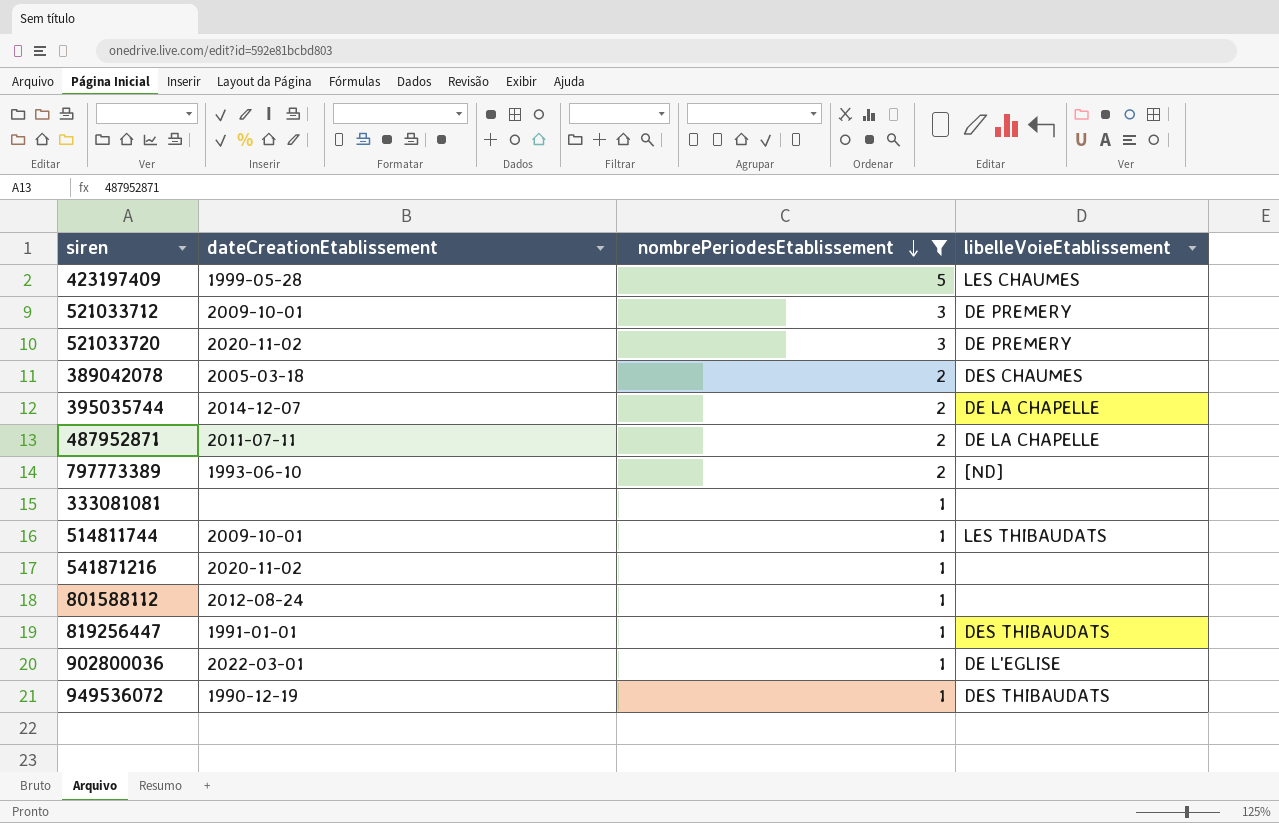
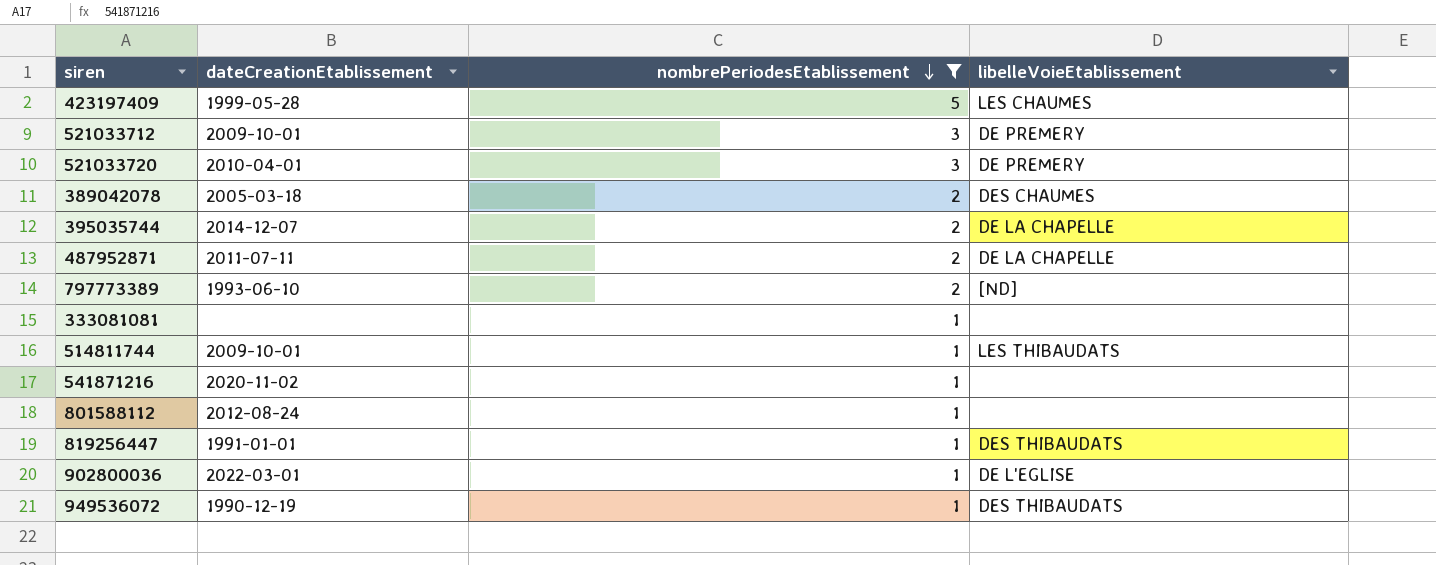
521033720 | dateCreationEtablissement: 2020-11-02 -> 2010-04-01

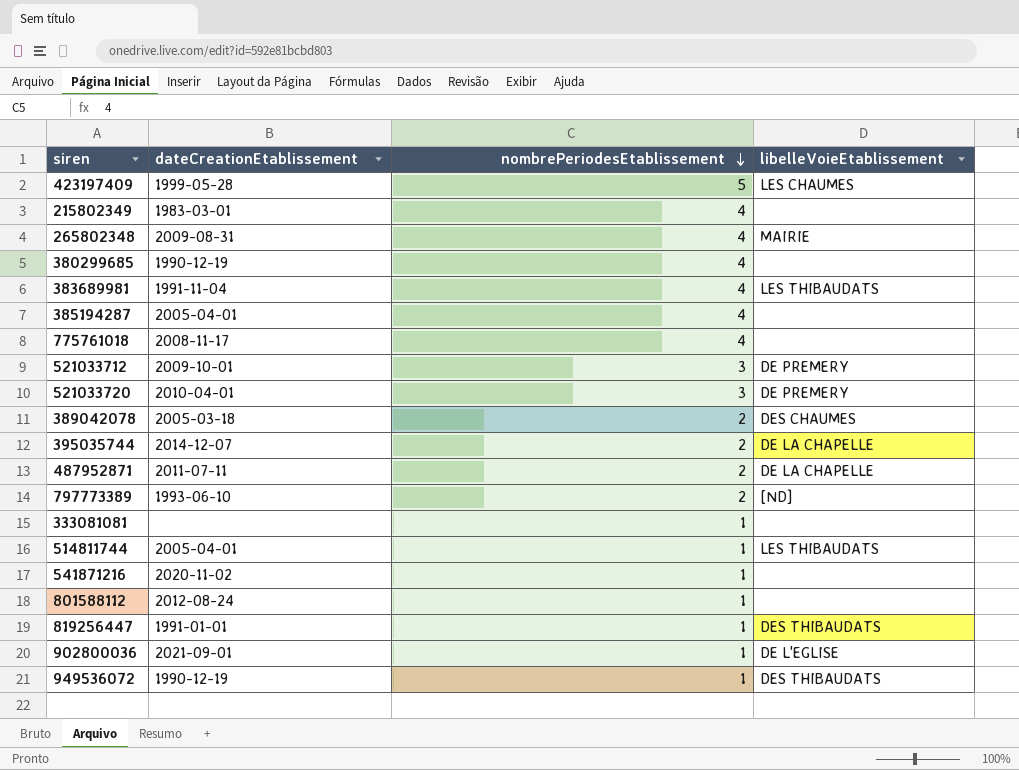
filter: nombrePeriodesEtablissement != 4 -> none
514811744 | dateCreationEtablissement: 2009-10-01 -> 2005-04-01
902800036 | dateCreationEtablissement: 2022-03-01 -> 2021-09-01

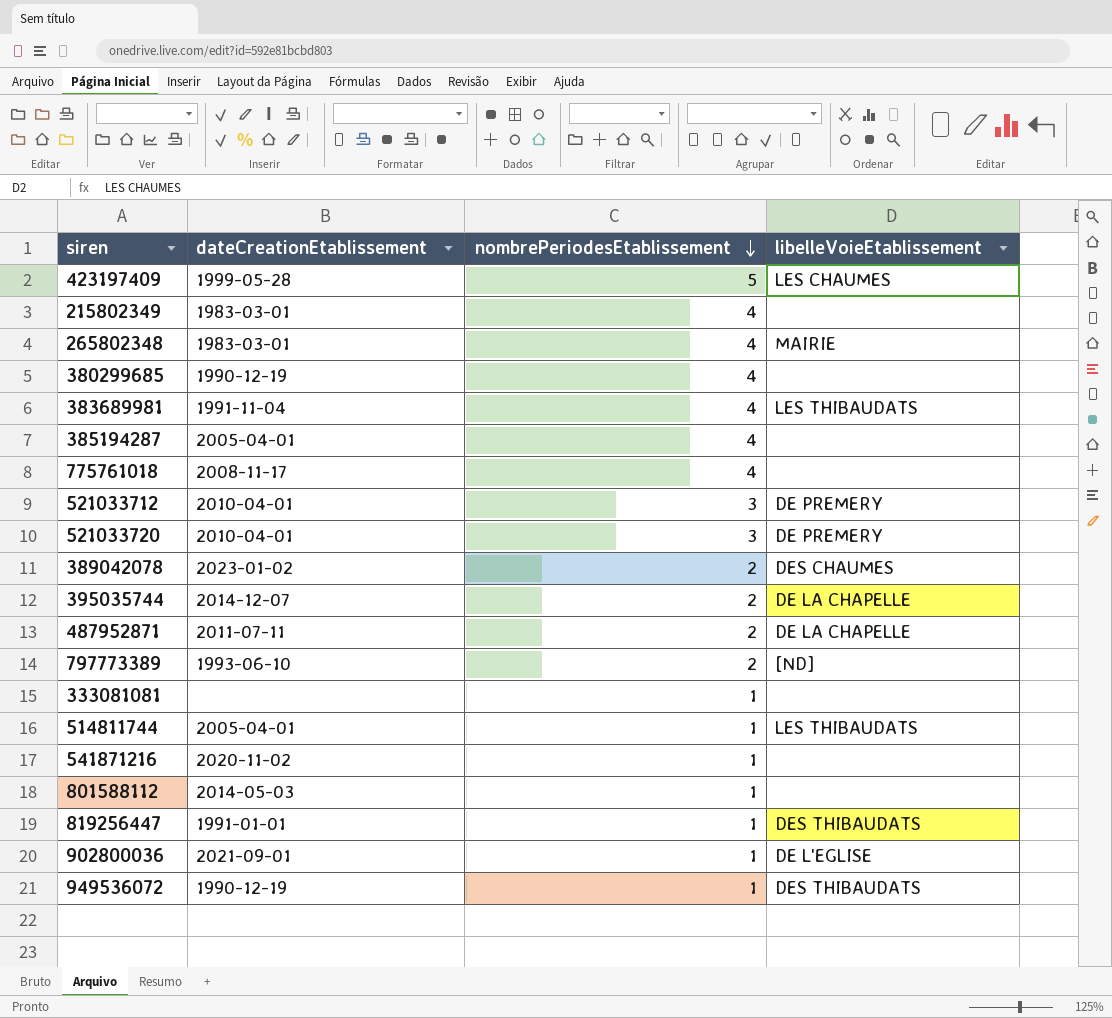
265802348 | dateCreationEtablissement: 2009-08-31 -> 1983-03-01
521033712 | dateCreationEtablissement: 2009-10-01 -> 2010-04-01
389042078 | dateCreationEtablissement: 2005-03-18 -> 2023-01-02
801588112 | dateCreationEtablissement: 2012-08-24 -> 2014-05-03

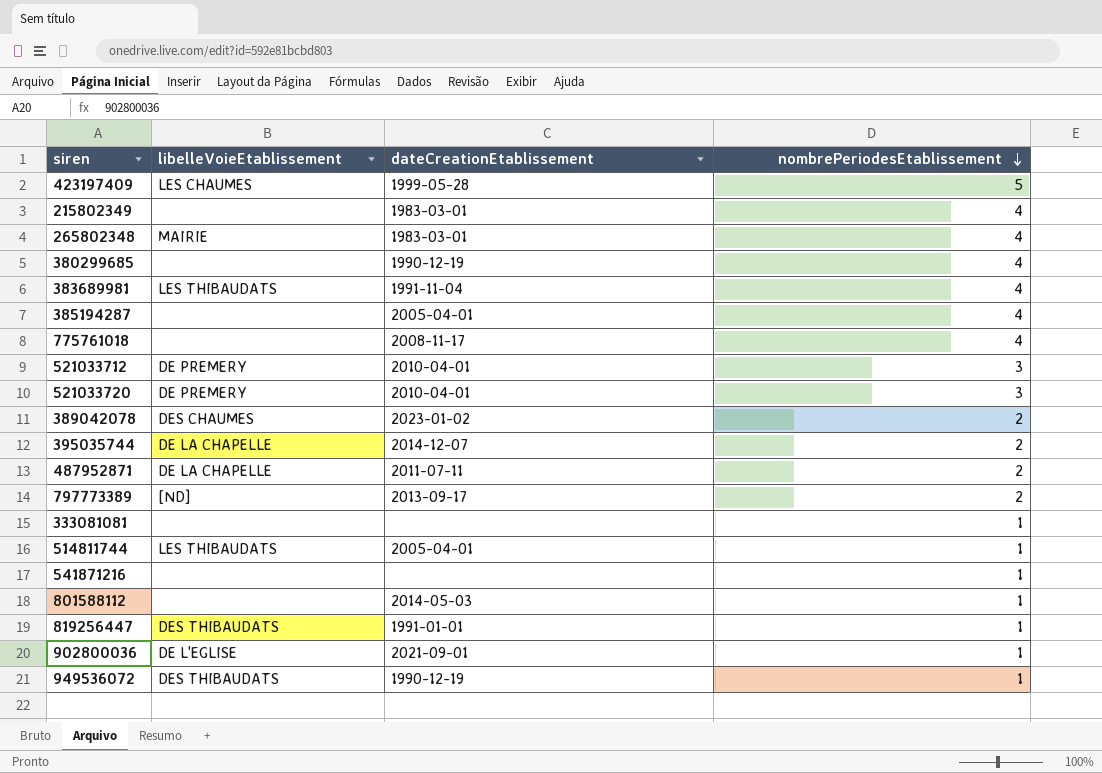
column libelleVoieEtablissement | position: 4 -> 2
797773389 | dateCreationEtablissement: 1993-06-10 -> 2013-09-17
541871216 | dateCreationEtablissement: 2020-11-02 -> none

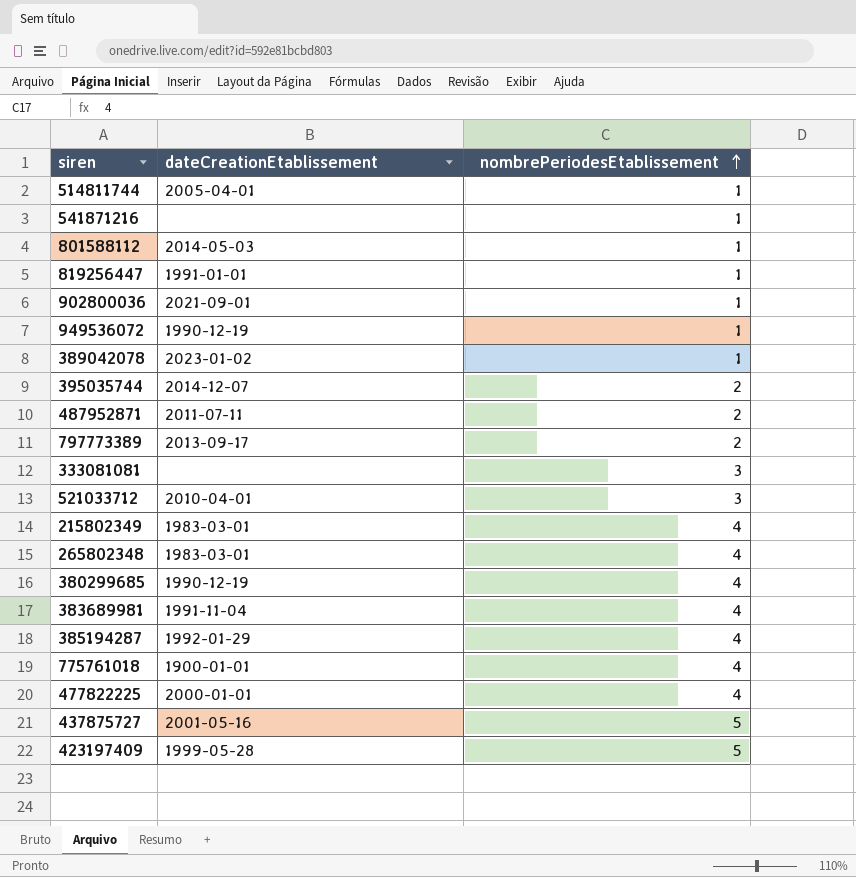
row order: nombrePeriodesEtablissement descending -> nombrePeriodesEtablissement ascending
column libelleVoieEtablissement | position: 2 -> none
row 521033720: DE PREMERY | 2010-04-01 | 3 -> none
389042078 | nombrePeriodesEtablissement: 2 -> 1
333081081 | nombrePeriodesEtablissement: 1 -> 3
385194287 | dateCreationEtablissement: 2005-04-01 -> 1992-01-29
775761018 | dateCreationEtablissement: 2008-11-17 -> 1900-01-01
row 477822225: none -> 2000-01-01 | 4
row 437875727: none -> 2001-05-16 | 5

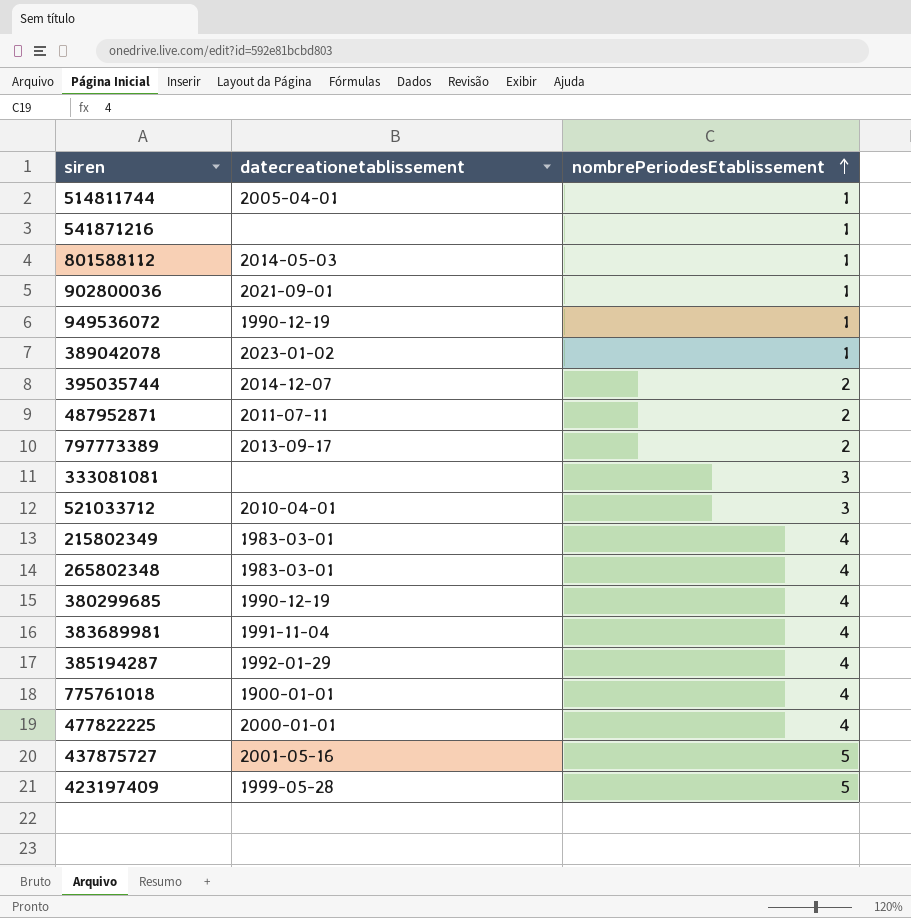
column name: dateCreationEtablissement -> datecreationetablissement
row 819256447: 1991-01-01 | 1 -> none

